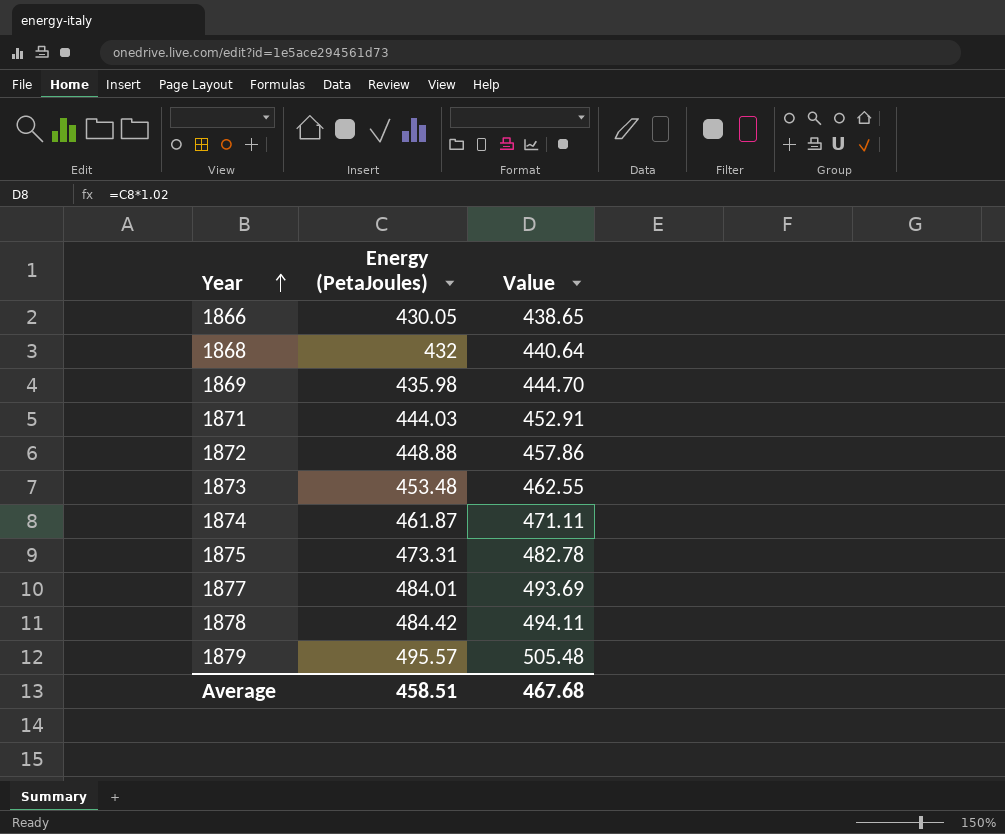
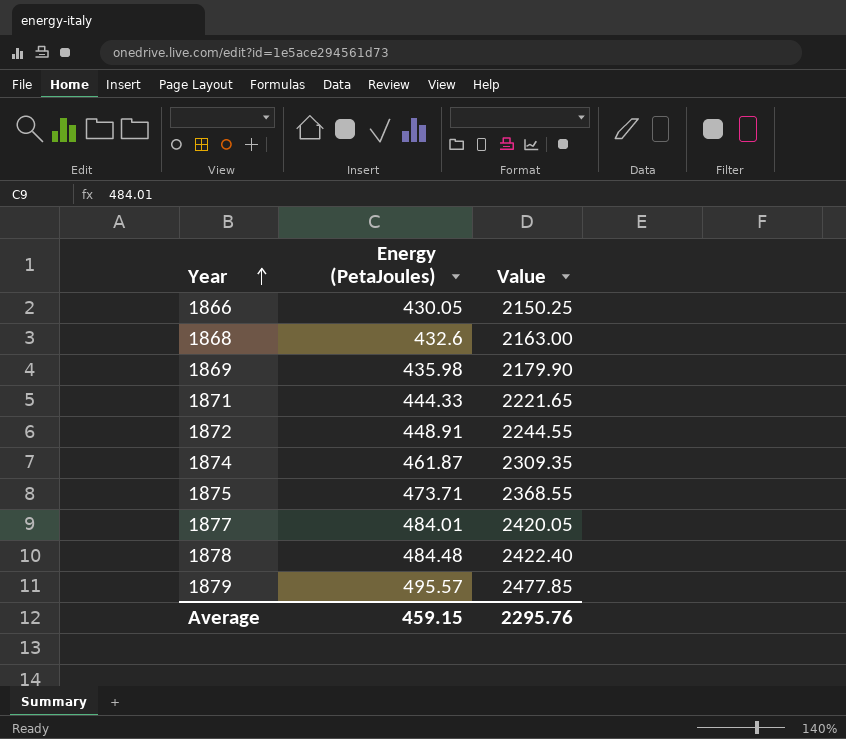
column Value | formula: [Energy (PetaJoules)] * 1.02 -> [Energy (PetaJoules)] * 5
row 1873: 453.48 | 462.55 -> none
1868 | Energy (PetaJoules): 432 -> 432.6
1871 | Energy (PetaJoules): 444.03 -> 444.33
1872 | Energy (PetaJoules): 448.88 -> 448.91
1875 | Energy (PetaJoules): 473.31 -> 473.71
1878 | Energy (PetaJoules): 484.42 -> 484.48
Average | Energy (PetaJoules): 458.51 -> 459.15
Average | Value: 467.68 -> 2295.76

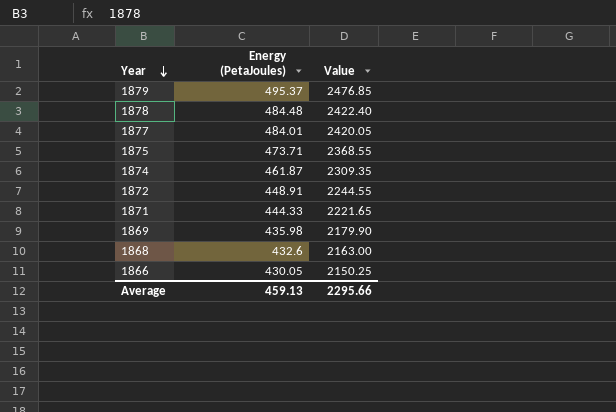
row order: Year ascending -> Year descending
1879 | Energy (PetaJoules): 495.57 -> 495.37
1879 | Value: 2477.85 -> 2476.85
Average | Energy (PetaJoules): 459.15 -> 459.13
Average | Value: 2295.76 -> 2295.66

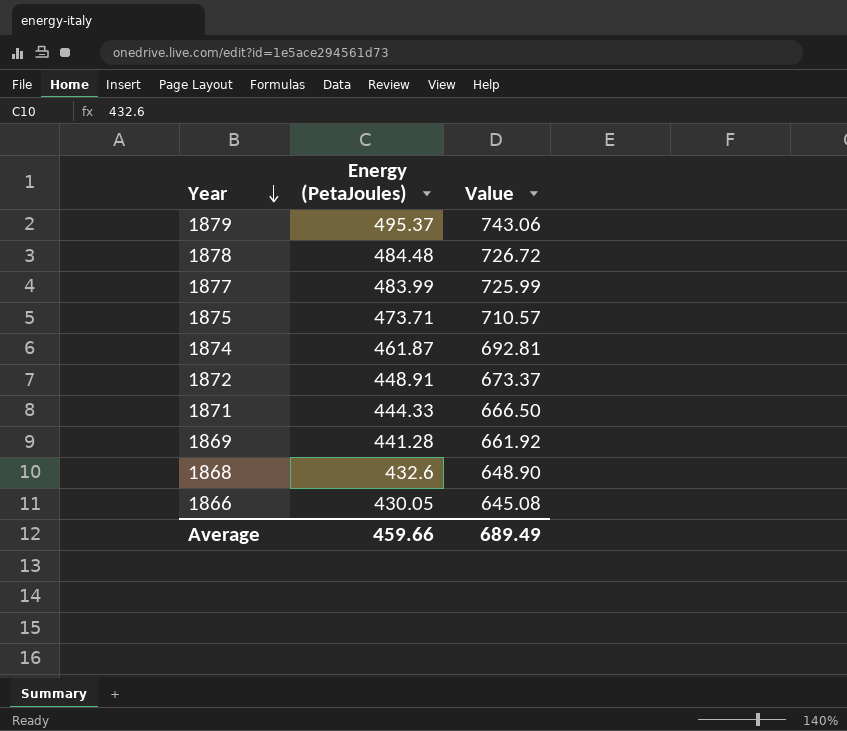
column Value | formula: [Energy (PetaJoules)] * 5 -> [Energy (PetaJoules)] * 1.5
1877 | Energy (PetaJoules): 484.01 -> 483.99
1869 | Energy (PetaJoules): 435.98 -> 441.28
Average | Energy (PetaJoules): 459.13 -> 459.66
Average | Value: 2295.66 -> 689.49

